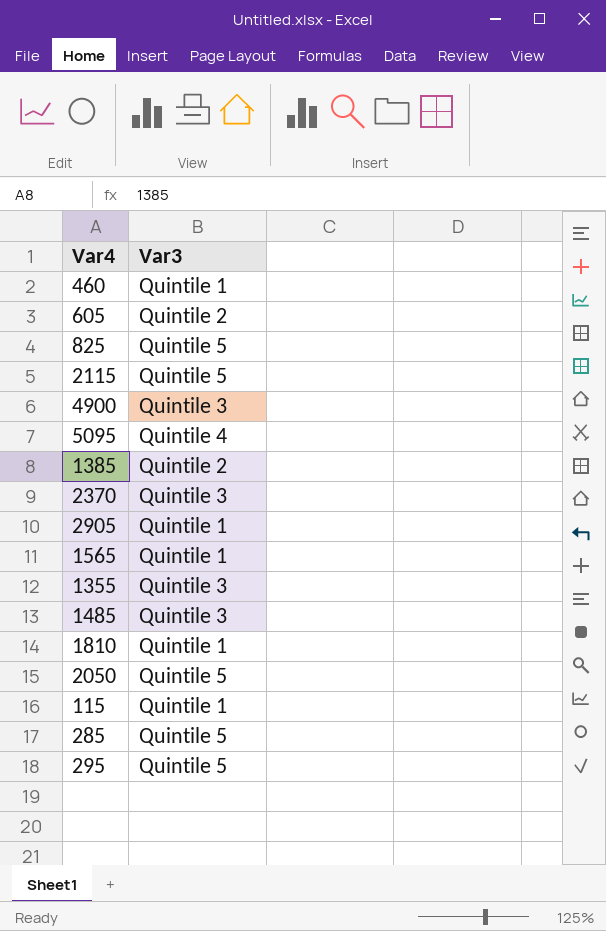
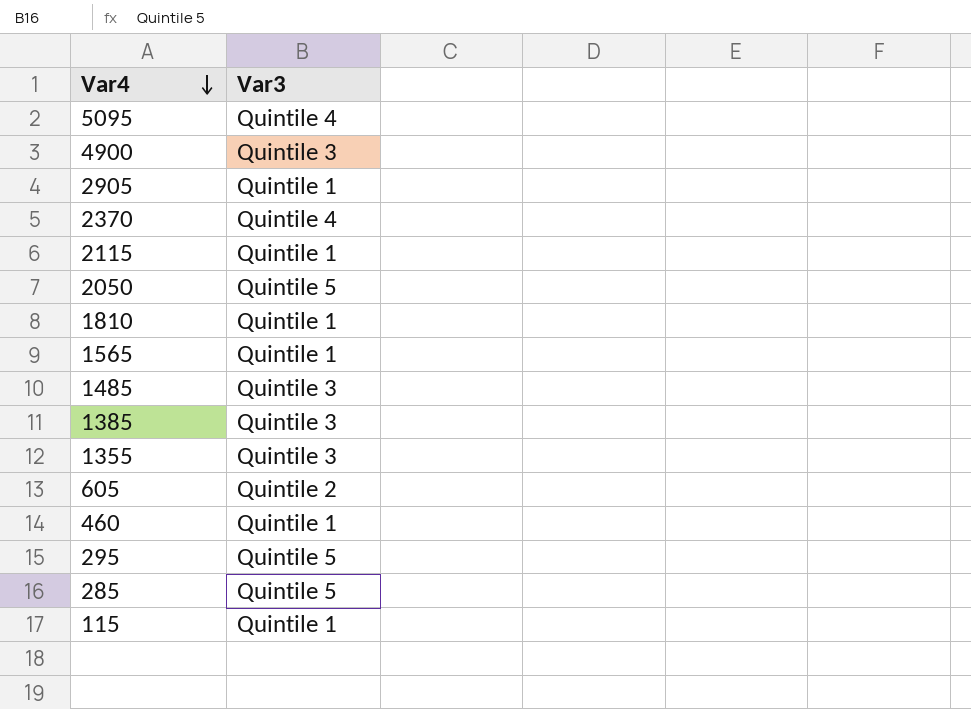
row order: none -> Var4 descending
row 825: Quintile 5 -> none
2370 | Var3: Quintile 3 -> Quintile 4
2115 | Var3: Quintile 5 -> Quintile 1
1385 | Var3: Quintile 2 -> Quintile 3

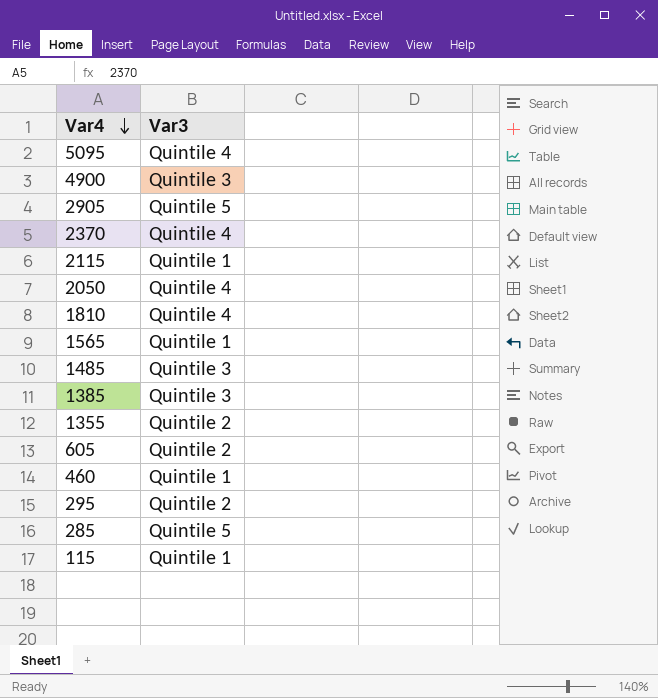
2905 | Var3: Quintile 1 -> Quintile 5
2050 | Var3: Quintile 5 -> Quintile 4
1810 | Var3: Quintile 1 -> Quintile 4
1355 | Var3: Quintile 3 -> Quintile 2
295 | Var3: Quintile 5 -> Quintile 2

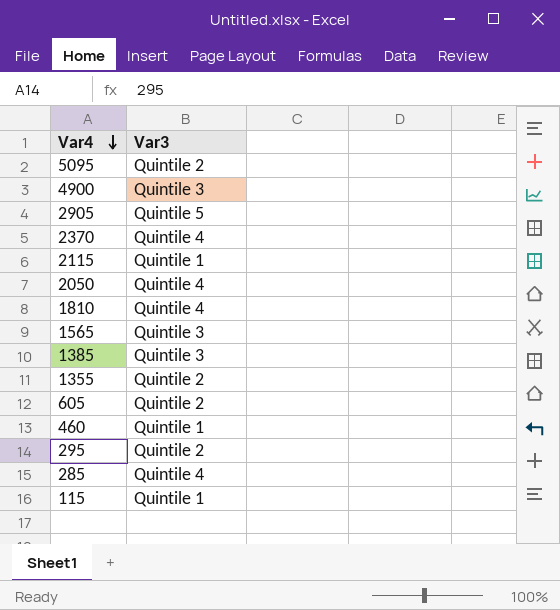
row 1485: Quintile 3 -> none
5095 | Var3: Quintile 4 -> Quintile 2
1565 | Var3: Quintile 1 -> Quintile 3
285 | Var3: Quintile 5 -> Quintile 4

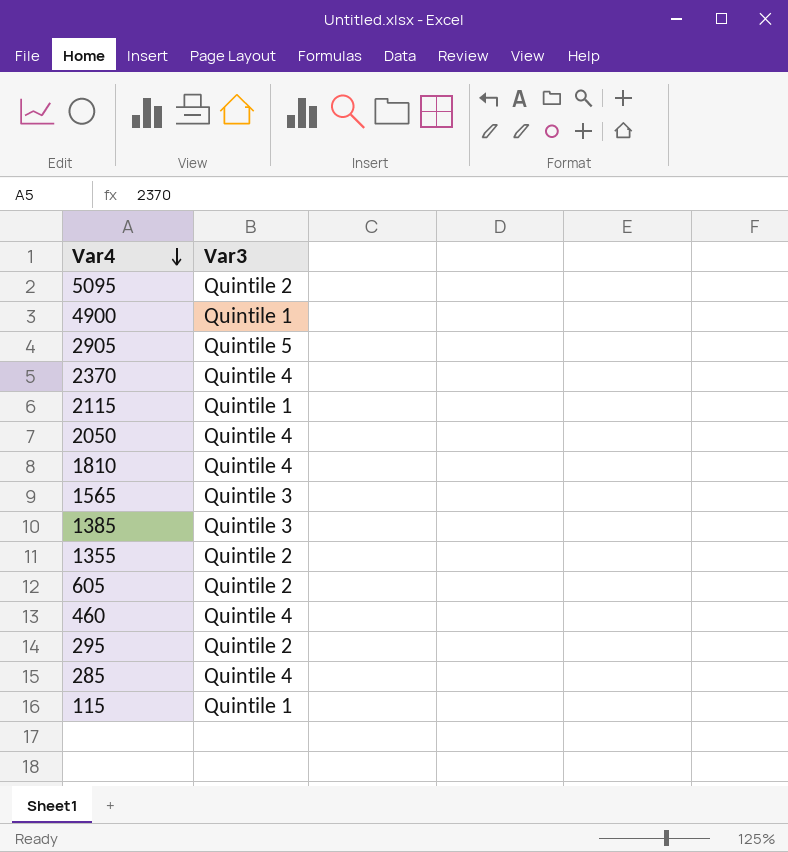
4900 | Var3: Quintile 3 -> Quintile 1
460 | Var3: Quintile 1 -> Quintile 4

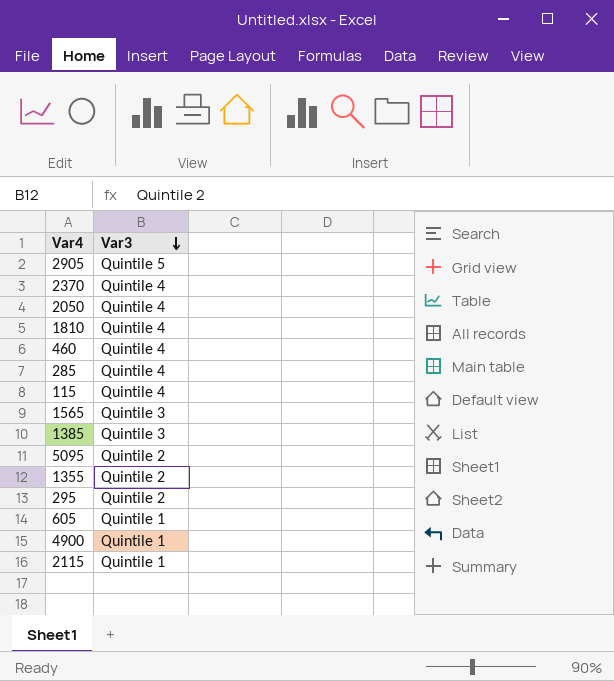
row order: Var4 descending -> Var3 descending
115 | Var3: Quintile 1 -> Quintile 4
605 | Var3: Quintile 2 -> Quintile 1

